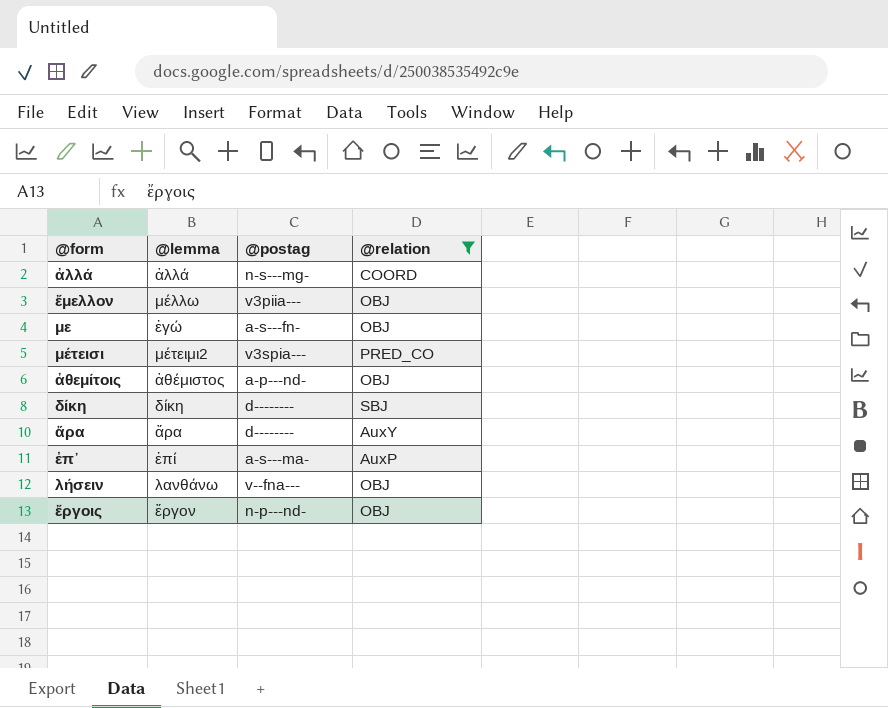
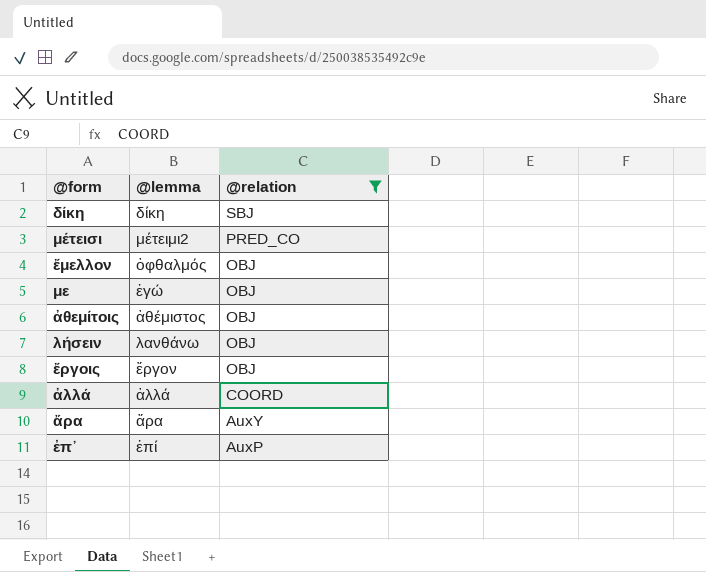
row order: none -> @relation descending
column @postag | position: 3 -> none
ἔμελλον | @lemma: μέλλω -> ὀφθαλμός

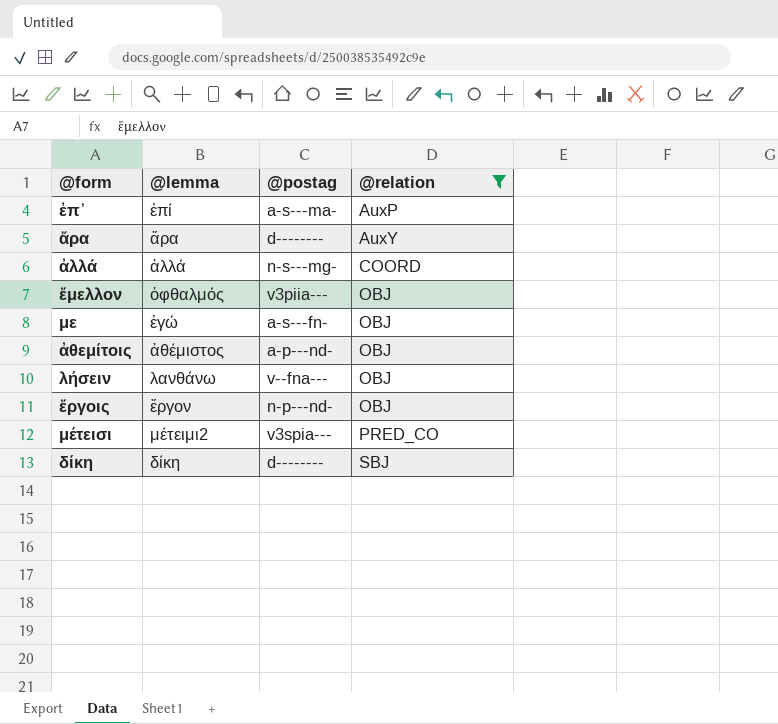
row order: @relation descending -> @relation ascending
column @postag | position: none -> 3

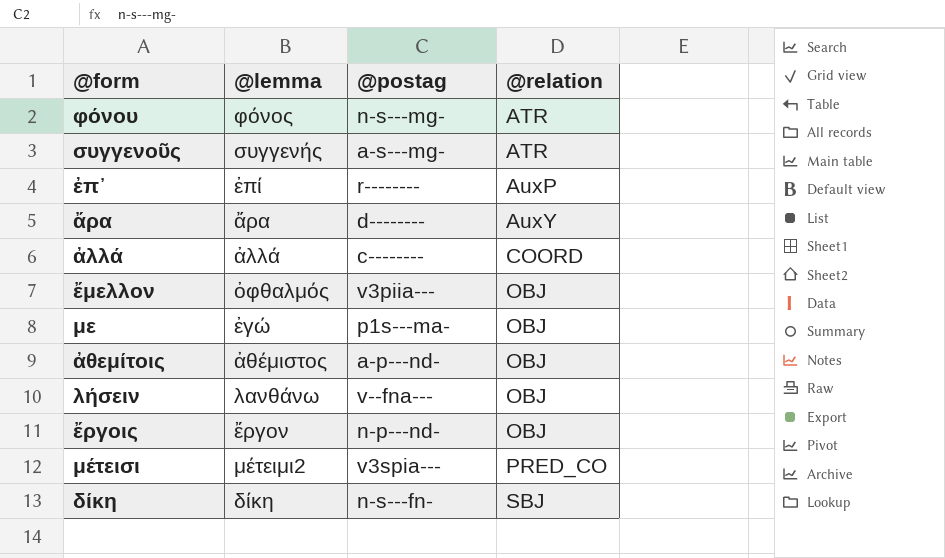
filter: @relation != ATR -> none
ἐπ᾽ | @postag: a-s---ma- -> r--------
ἀλλά | @postag: n-s---mg- -> c--------
με | @postag: a-s---fn- -> p1s---ma-
δίκη | @postag: d-------- -> n-s---fn-

